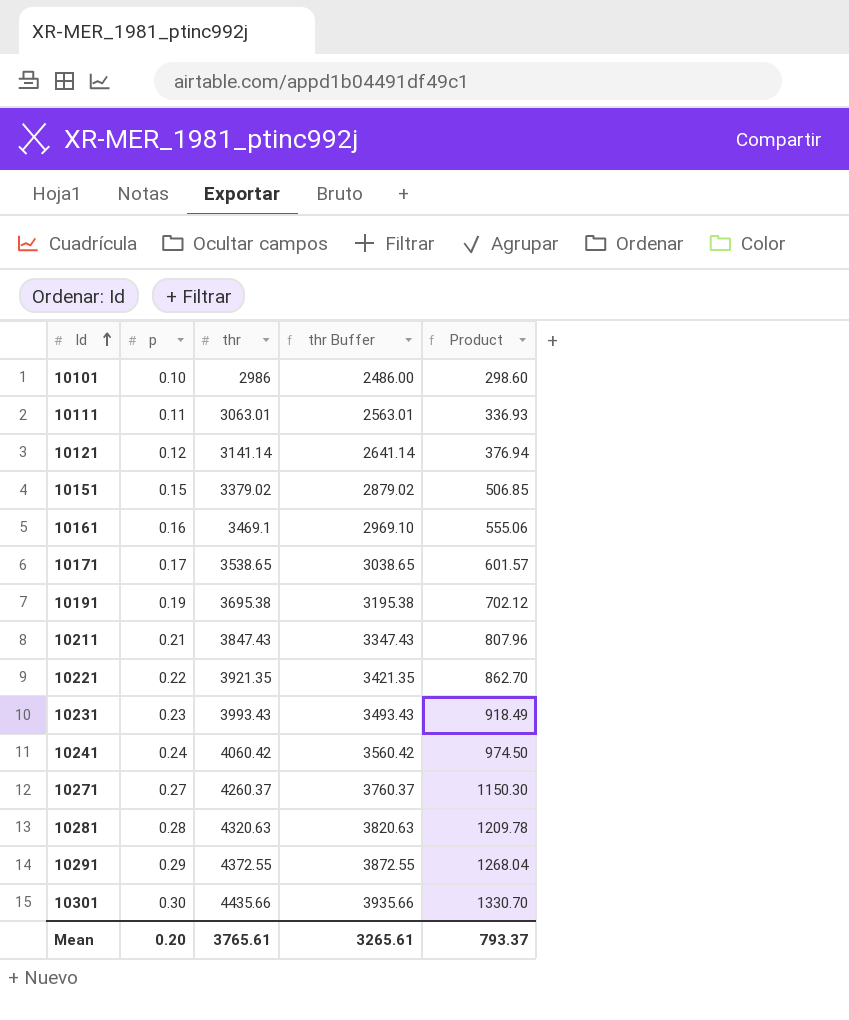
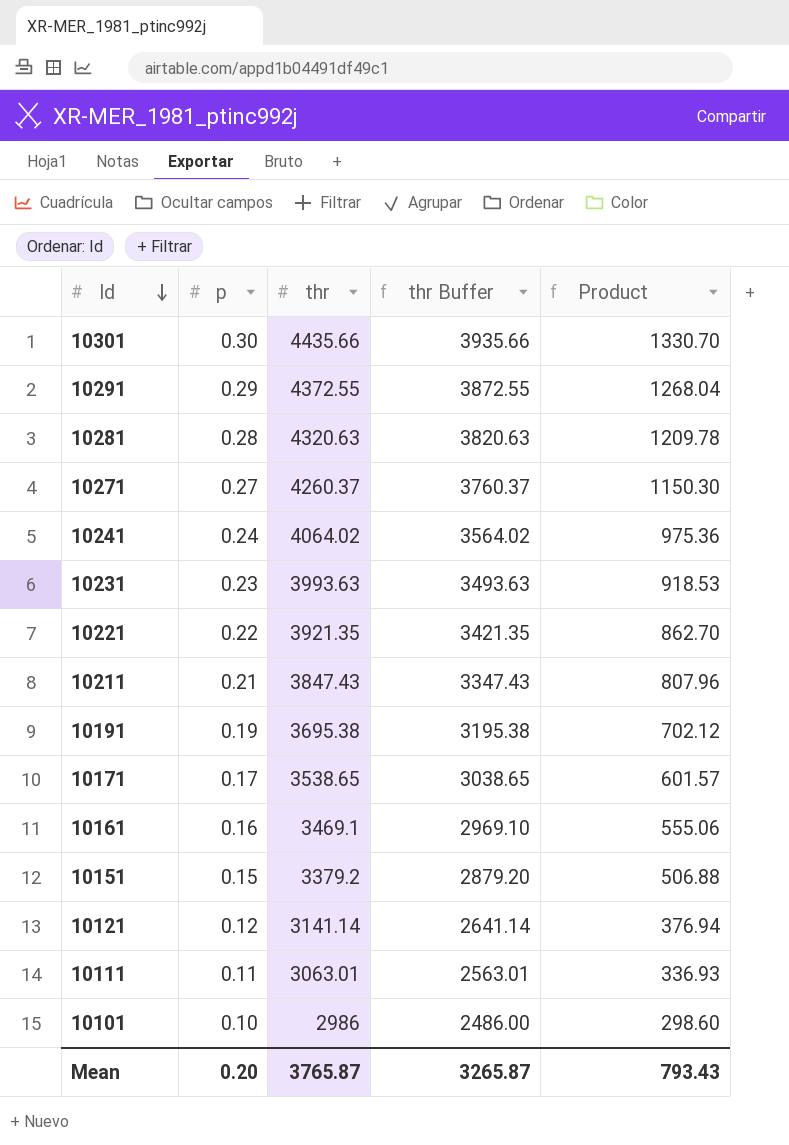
row order: Id ascending -> Id descending
10241 | thr: 4060.42 -> 4064.02
10241 | thr Buffer: 3560.42 -> 3564.02
10241 | Product: 974.50 -> 975.36
10231 | thr: 3993.43 -> 3993.63
10231 | thr Buffer: 3493.43 -> 3493.63
10231 | Product: 918.49 -> 918.53
10151 | thr: 3379.02 -> 3379.2
10151 | thr Buffer: 2879.02 -> 2879.20
10151 | Product: 506.85 -> 506.88
Mean | thr: 3765.61 -> 3765.87
Mean | thr Buffer: 3265.61 -> 3265.87
Mean | Product: 793.37 -> 793.43

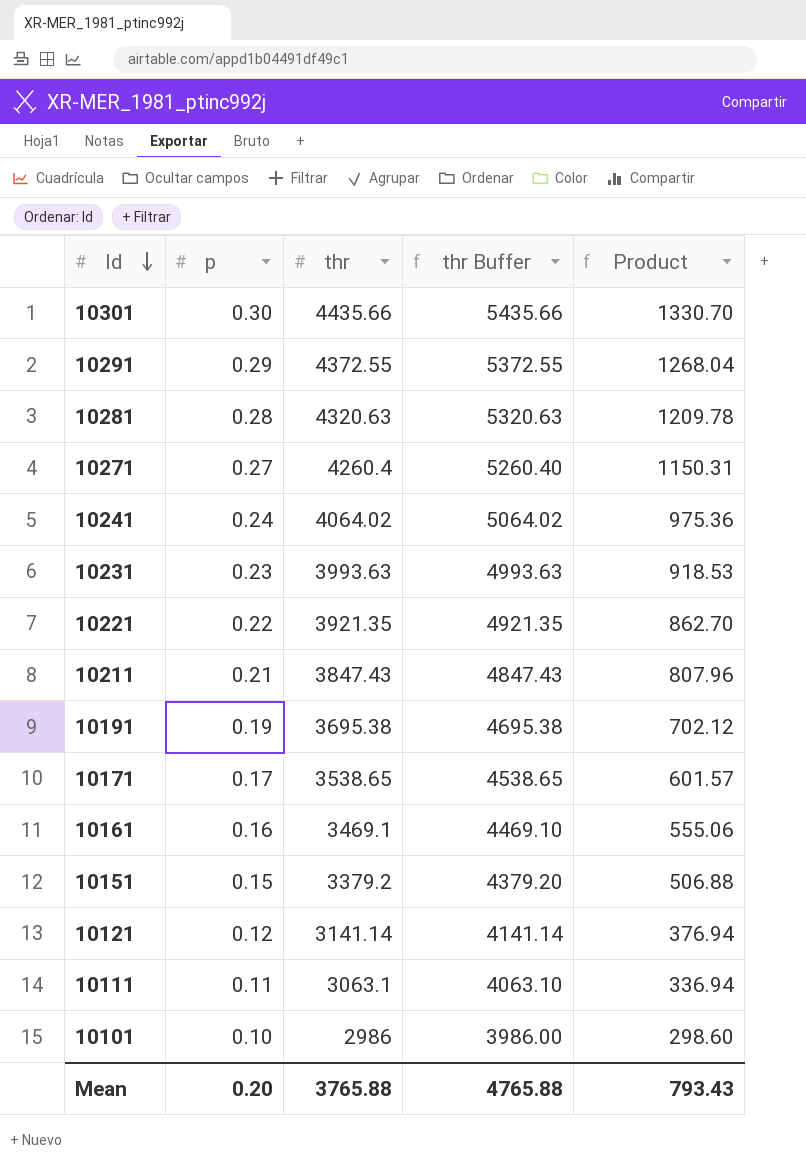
column thr Buffer | formula: [thr] - 500 -> [thr] + 1000
10271 | thr: 4260.37 -> 4260.4
10271 | Product: 1150.30 -> 1150.31
10111 | thr: 3063.01 -> 3063.1
10111 | Product: 336.93 -> 336.94
Mean | thr: 3765.87 -> 3765.88
Mean | thr Buffer: 3265.87 -> 4765.88

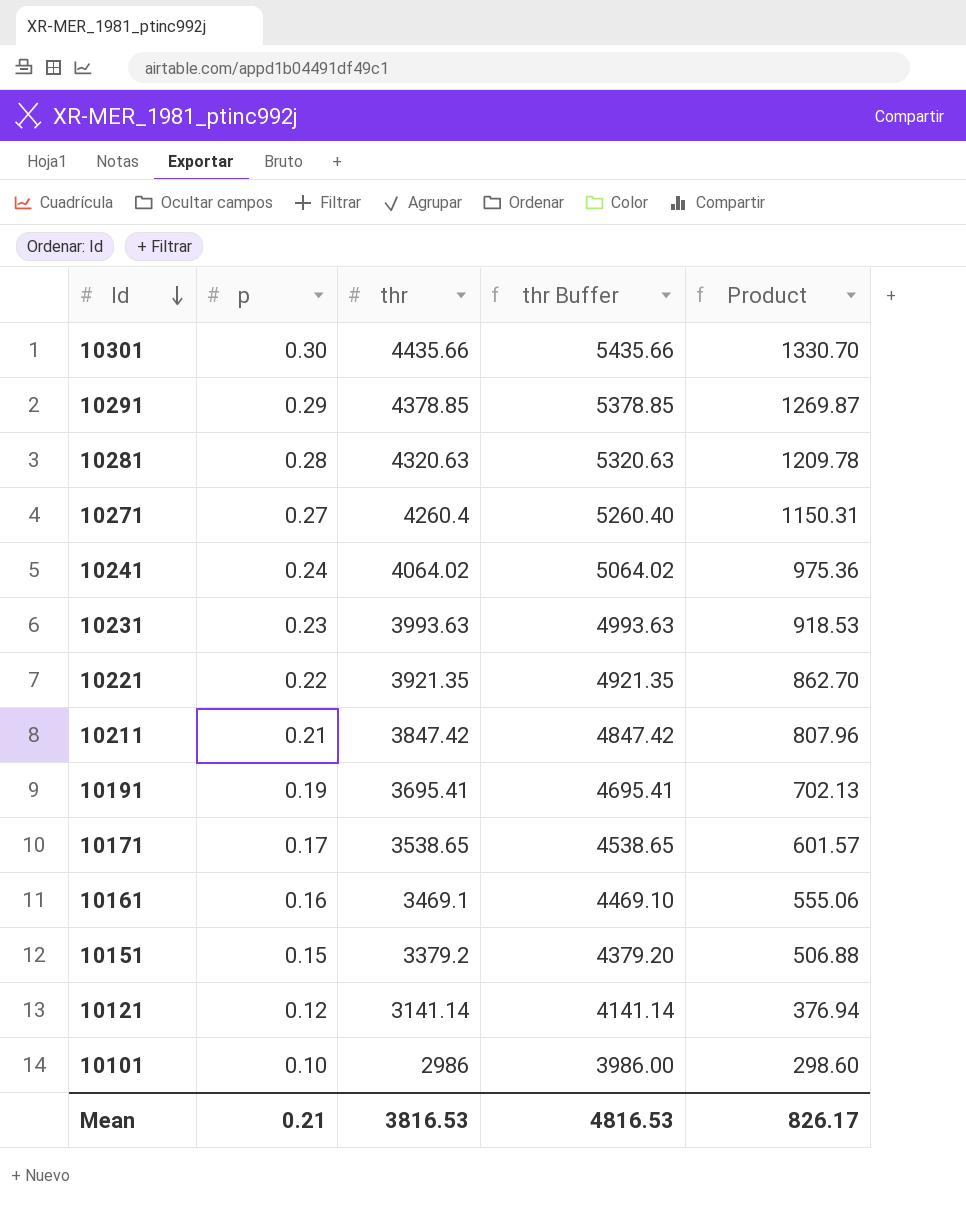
row 10111: 0.11 | 3063.1 | 4063.10 | 336.94 -> none
10291 | thr: 4372.55 -> 4378.85
10291 | thr Buffer: 5372.55 -> 5378.85
10291 | Product: 1268.04 -> 1269.87
10211 | thr: 3847.43 -> 3847.42
10211 | thr Buffer: 4847.43 -> 4847.42
10191 | thr: 3695.38 -> 3695.41
10191 | thr Buffer: 4695.38 -> 4695.41
10191 | Product: 702.12 -> 702.13
Mean | p: 0.20 -> 0.21
Mean | thr: 3765.88 -> 3816.53
Mean | thr Buffer: 4765.88 -> 4816.53
Mean | Product: 793.43 -> 826.17

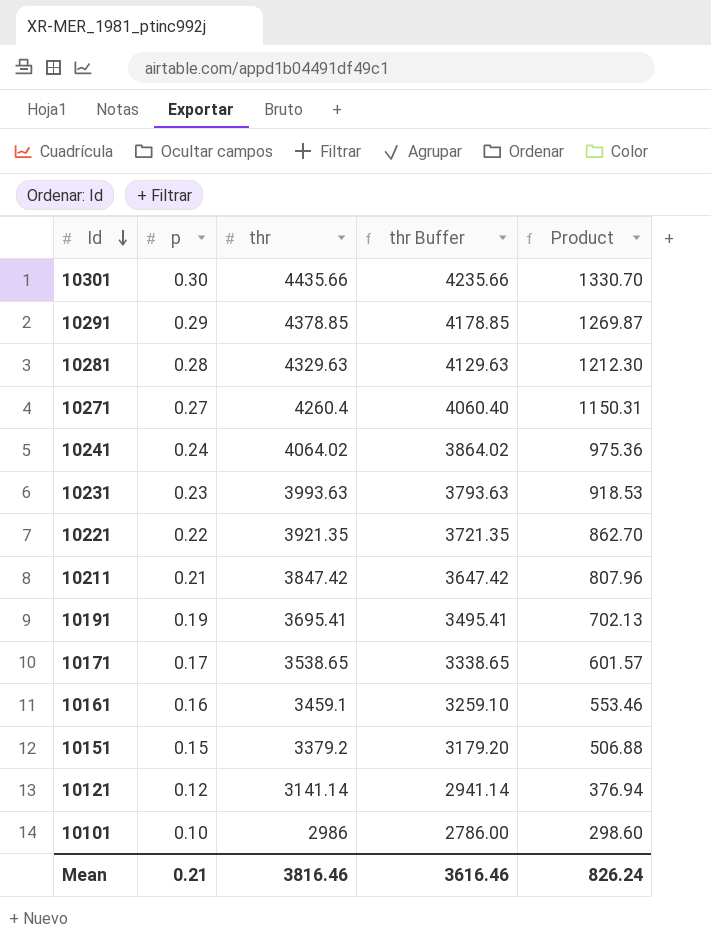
column thr Buffer | formula: [thr] + 1000 -> [thr] - 200
10281 | thr: 4320.63 -> 4329.63
10281 | Product: 1209.78 -> 1212.30
10161 | thr: 3469.1 -> 3459.1
10161 | Product: 555.06 -> 553.46
Mean | thr: 3816.53 -> 3816.46
Mean | thr Buffer: 4816.53 -> 3616.46
Mean | Product: 826.17 -> 826.24

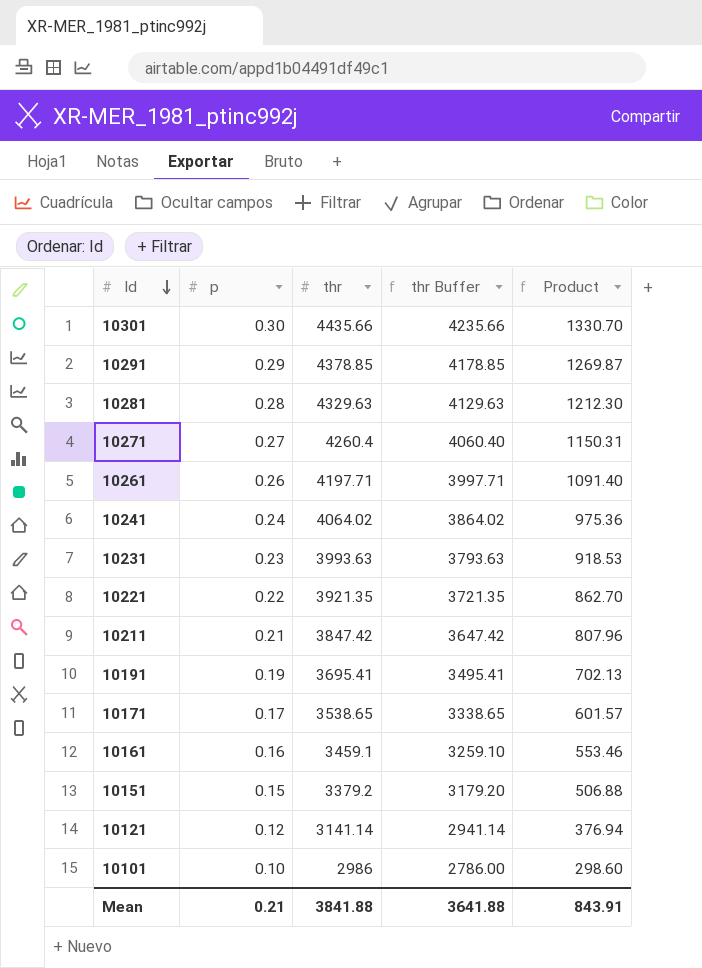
row 10261: none -> 0.26 | 4197.71 | 3997.71 | 1091.40
Mean | thr: 3816.46 -> 3841.88
Mean | thr Buffer: 3616.46 -> 3641.88
Mean | Product: 826.24 -> 843.91

